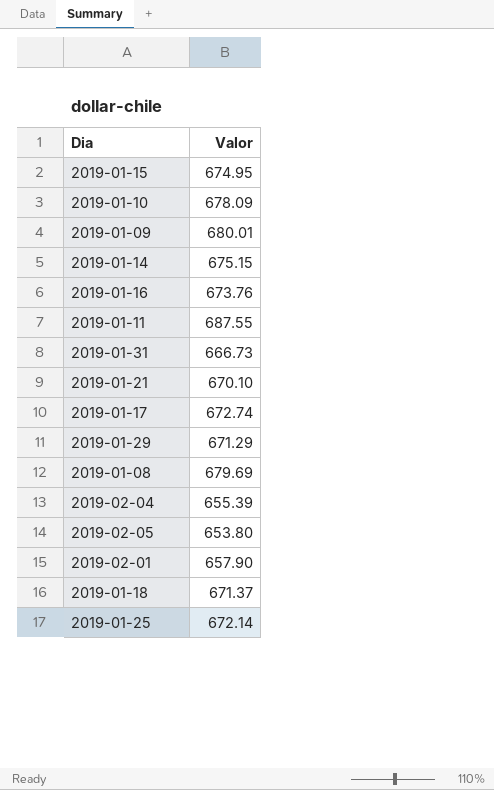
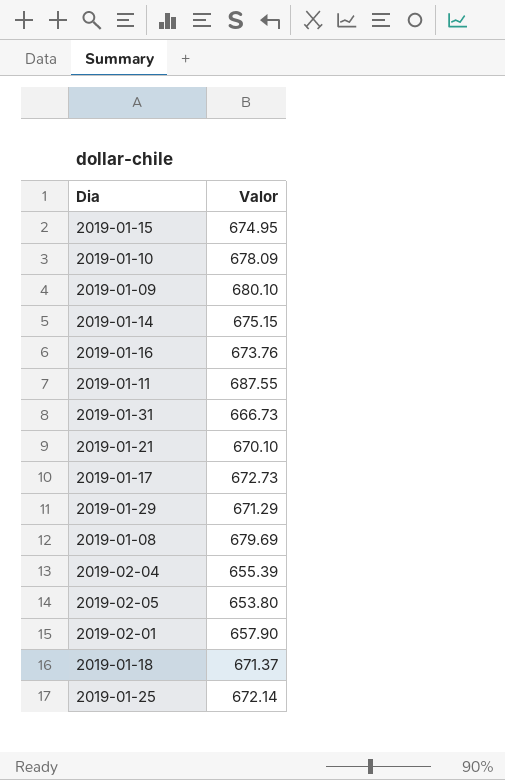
2019-01-09 | Valor: 680.01 -> 680.10
2019-01-17 | Valor: 672.74 -> 672.73

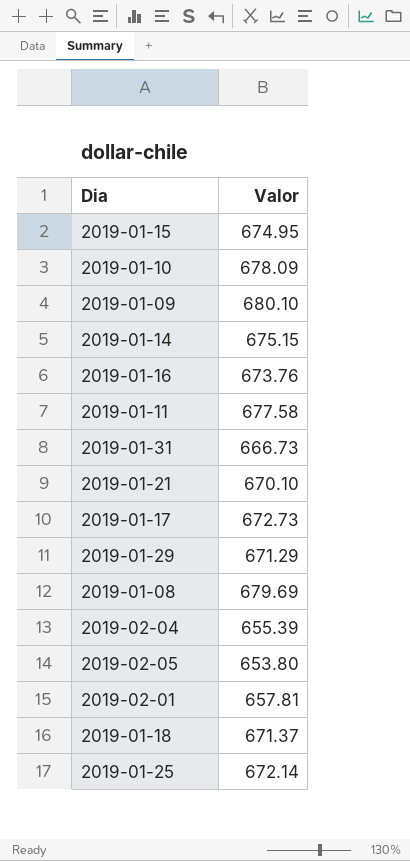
2019-01-11 | Valor: 687.55 -> 677.58
2019-02-01 | Valor: 657.90 -> 657.81

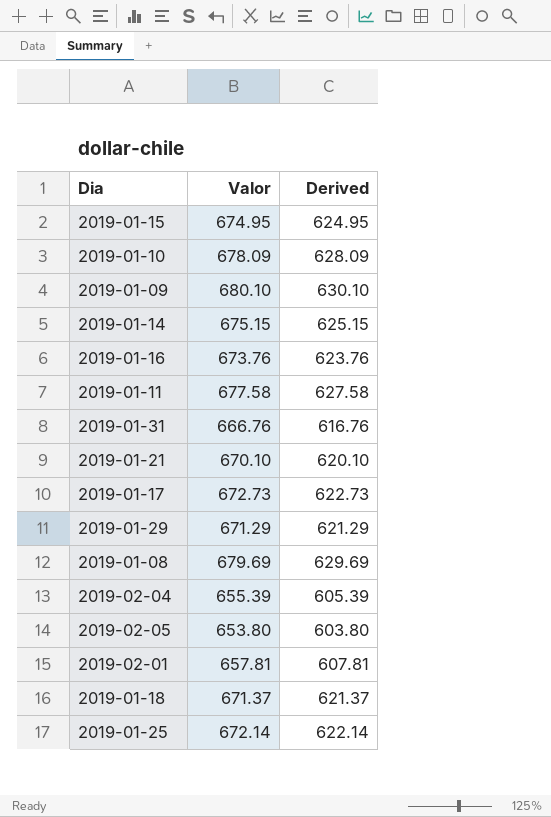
column Derived | formula: none -> [Valor] - 50
2019-01-31 | Valor: 666.73 -> 666.76

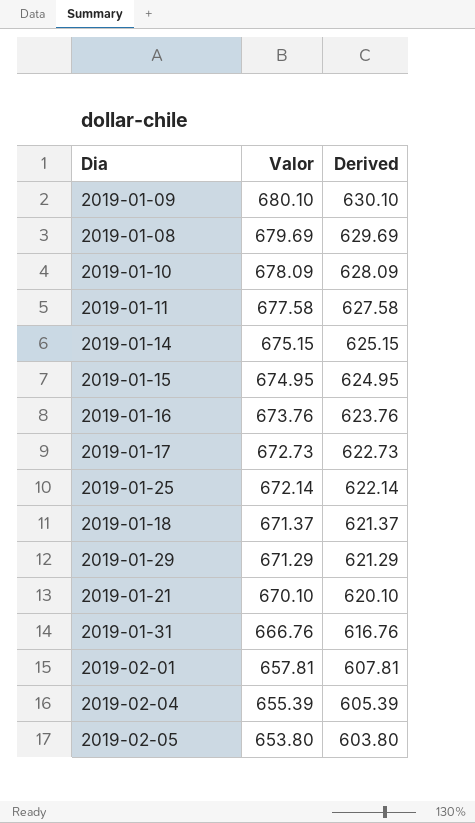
row order: none -> Valor descending

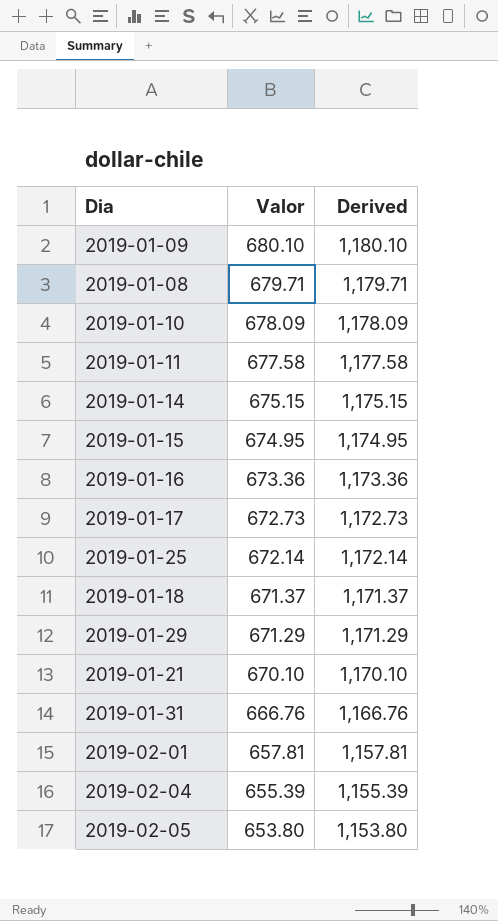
column Derived | formula: [Valor] - 50 -> [Valor] + 500
2019-01-08 | Valor: 679.69 -> 679.71
2019-01-16 | Valor: 673.76 -> 673.36

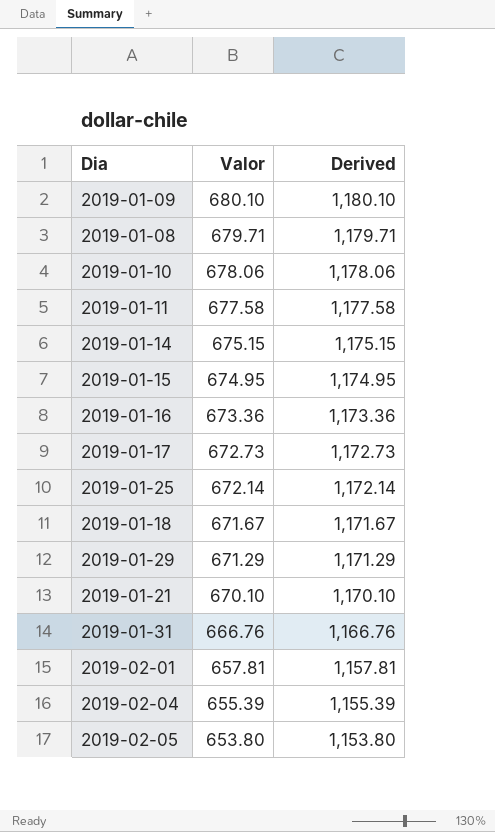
2019-01-10 | Valor: 678.09 -> 678.06
2019-01-10 | Derived: 1,178.09 -> 1,178.06
2019-01-18 | Valor: 671.37 -> 671.67
2019-01-18 | Derived: 1,171.37 -> 1,171.67

